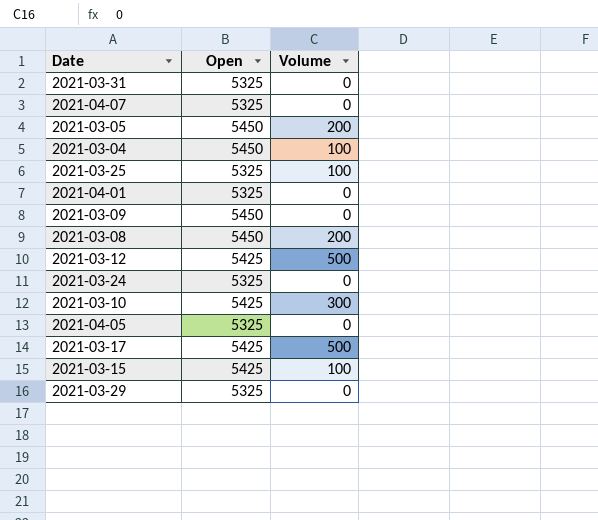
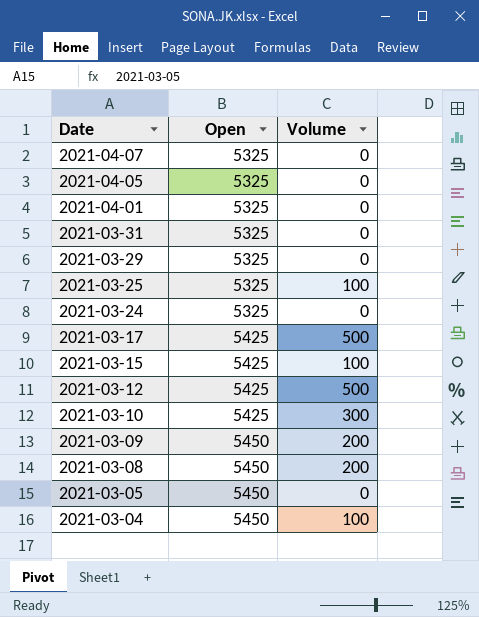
row order: none -> Date descending
2021-03-09 | Volume: 0 -> 200
2021-03-05 | Volume: 200 -> 0

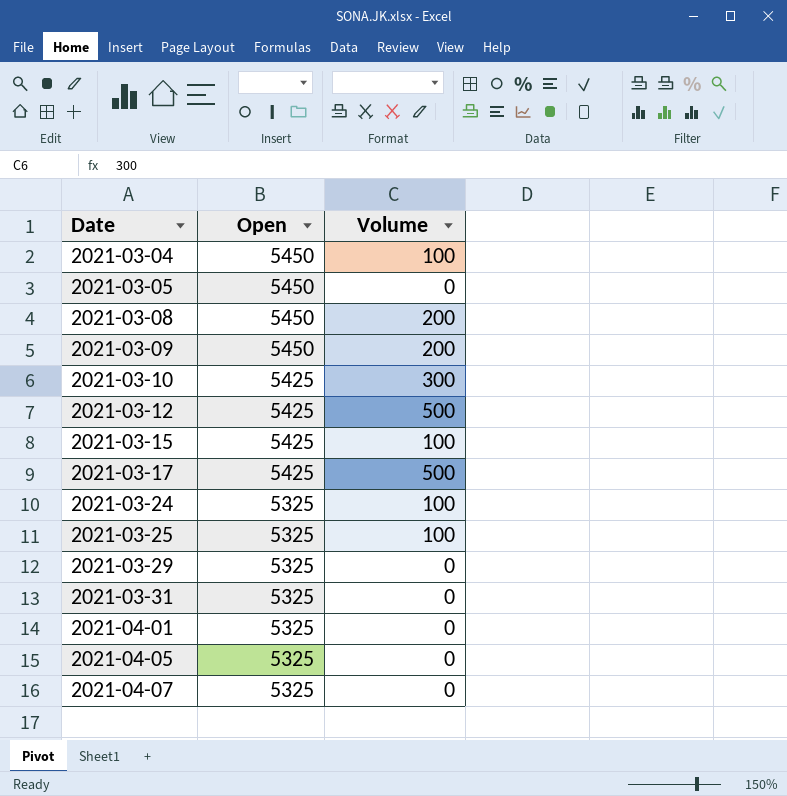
row order: Date descending -> Date ascending
2021-03-24 | Volume: 0 -> 100

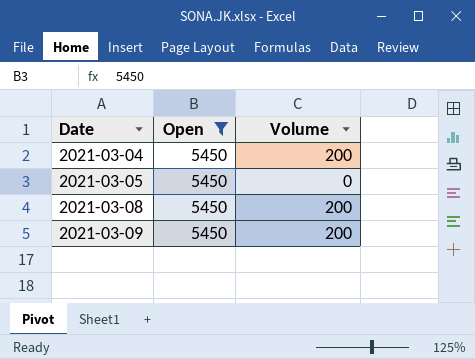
filter: none -> Open = 5450
2021-03-04 | Volume: 100 -> 200

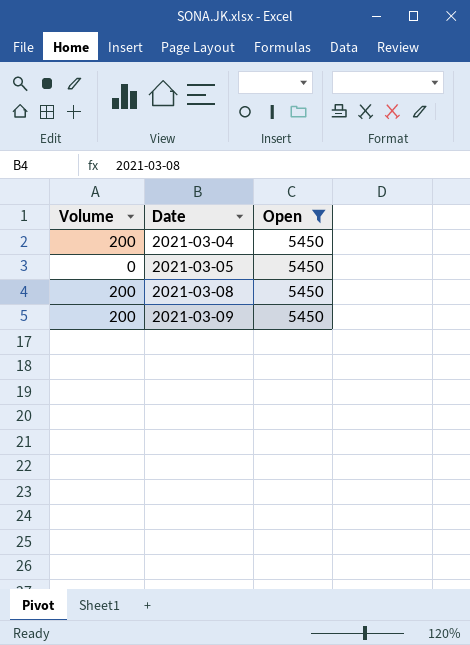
column Volume | position: 3 -> 1

